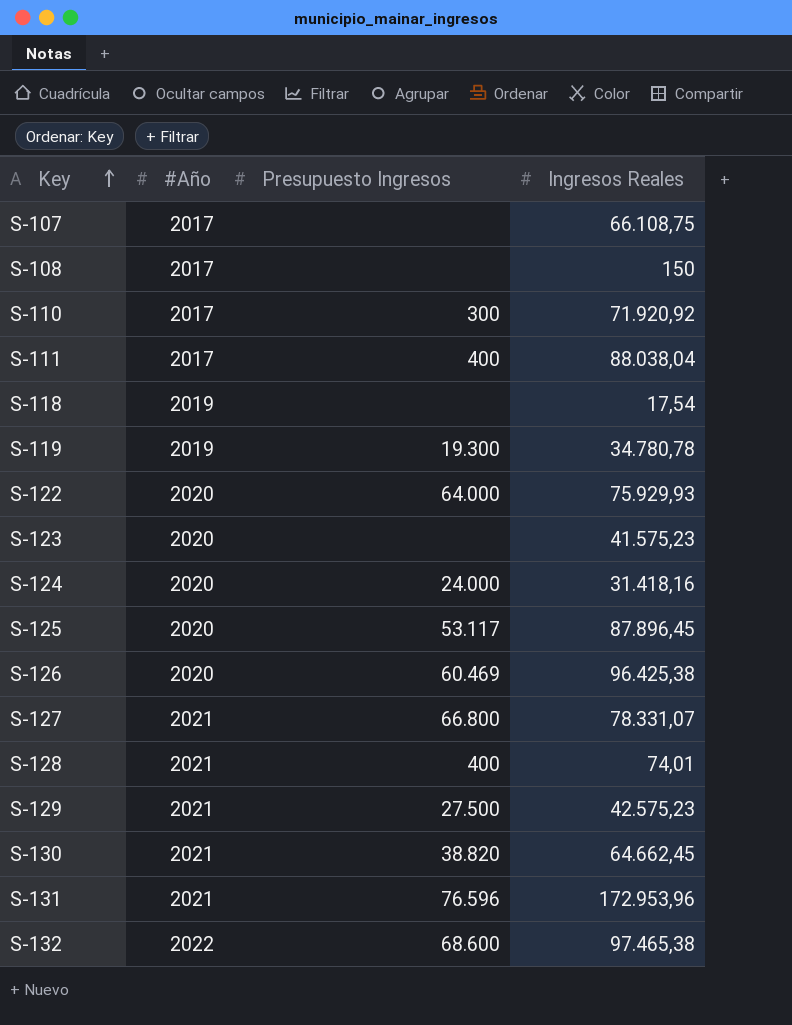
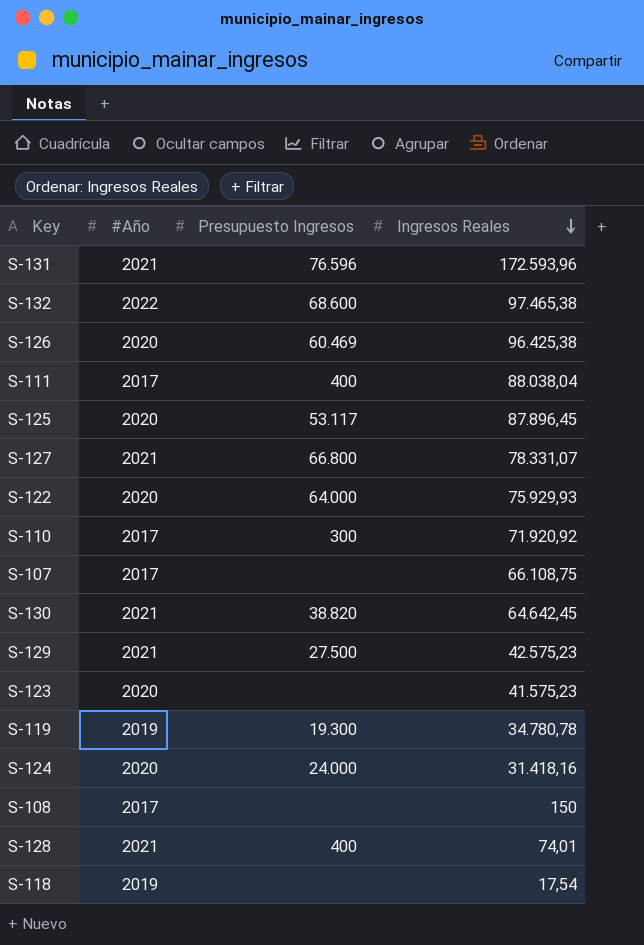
row order: Key ascending -> Ingresos Reales descending
S-131 | Ingresos Reales: 172.953,96 -> 172.593,96
S-130 | Ingresos Reales: 64.662,45 -> 64.642,45

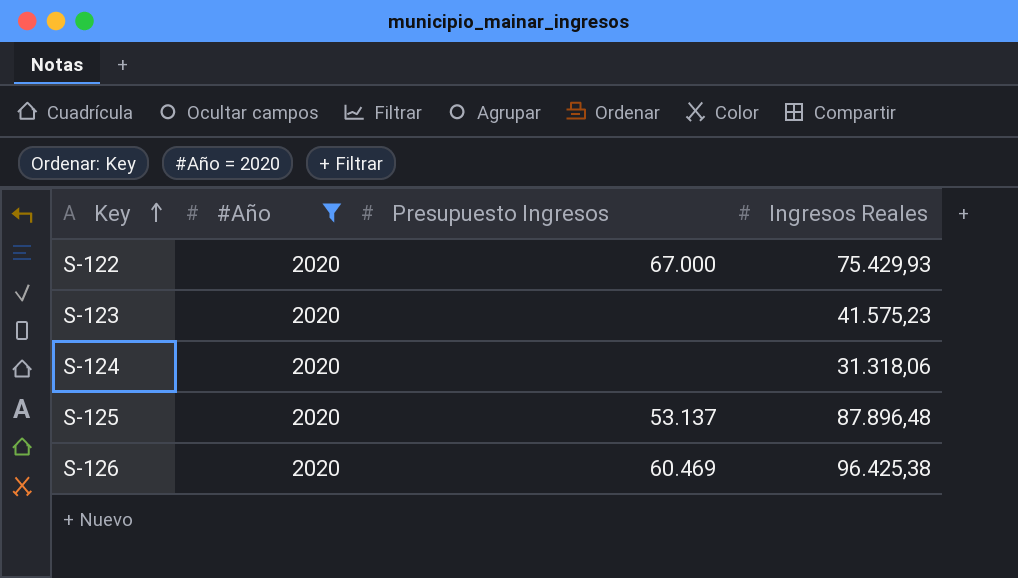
filter: none -> #Año = 2020
row order: Ingresos Reales descending -> Key ascending
S-122 | Presupuesto Ingresos: 64.000 -> 67.000
S-122 | Ingresos Reales: 75.929,93 -> 75.429,93
S-124 | Presupuesto Ingresos: 24.000 -> none
S-124 | Ingresos Reales: 31.418,16 -> 31.318,06
S-125 | Presupuesto Ingresos: 53.117 -> 53.137
S-125 | Ingresos Reales: 87.896,45 -> 87.896,48

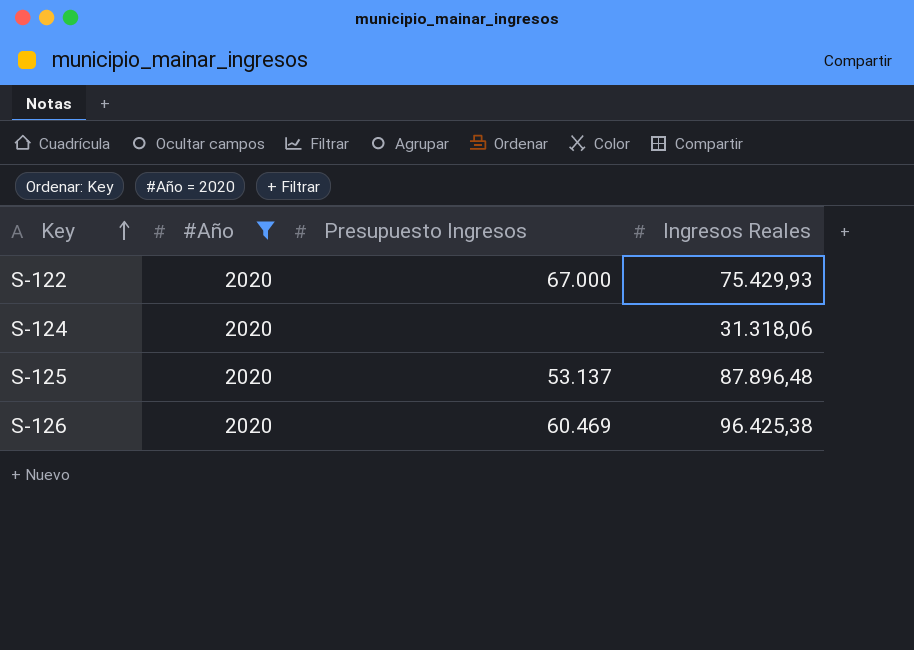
row S-123: 2020 | none | 41.575,23 -> none

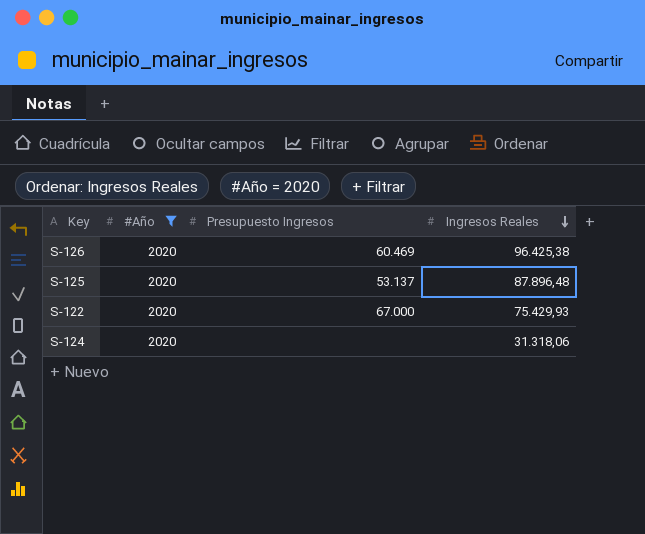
row order: Key ascending -> Ingresos Reales descending

